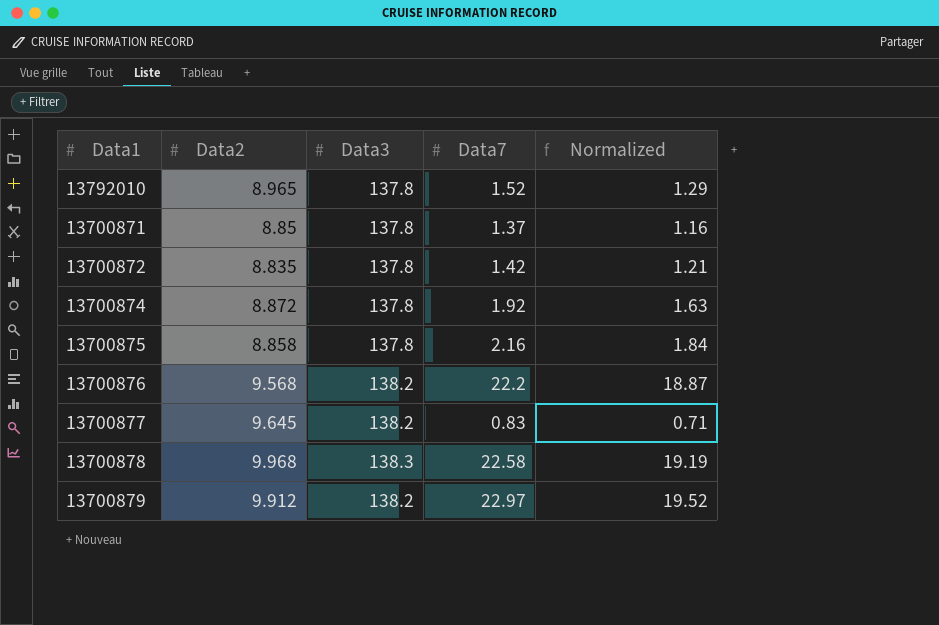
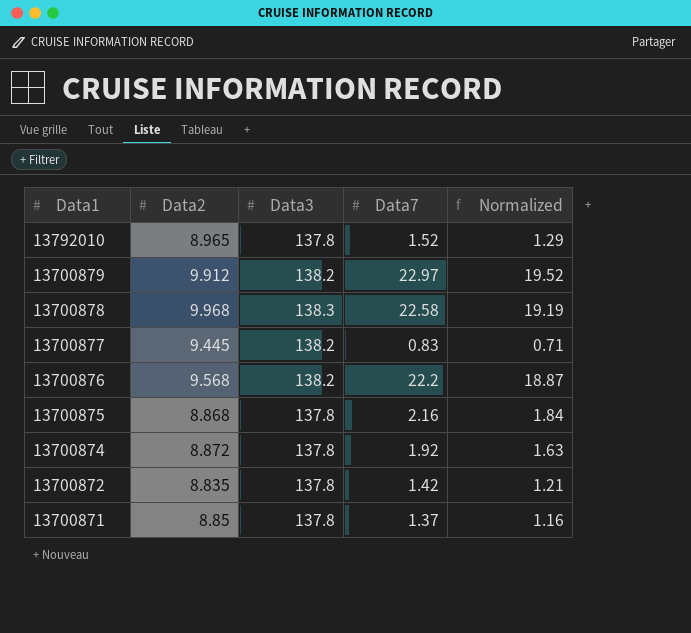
row order: none -> Data1 descending
13700877 | Data2: 9.645 -> 9.445
13700875 | Data2: 8.858 -> 8.868

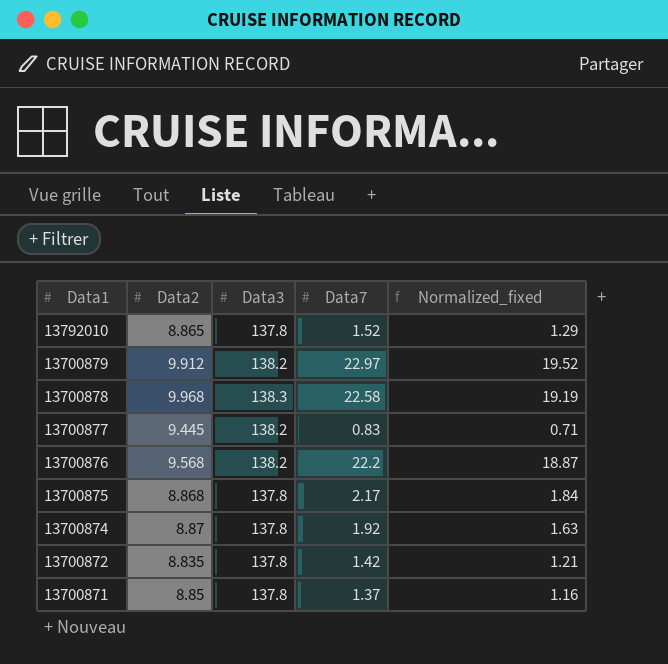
column name: Normalized -> Normalized_fixed
13792010 | Data2: 8.965 -> 8.865
13700875 | Data7: 2.16 -> 2.17
13700874 | Data2: 8.872 -> 8.87

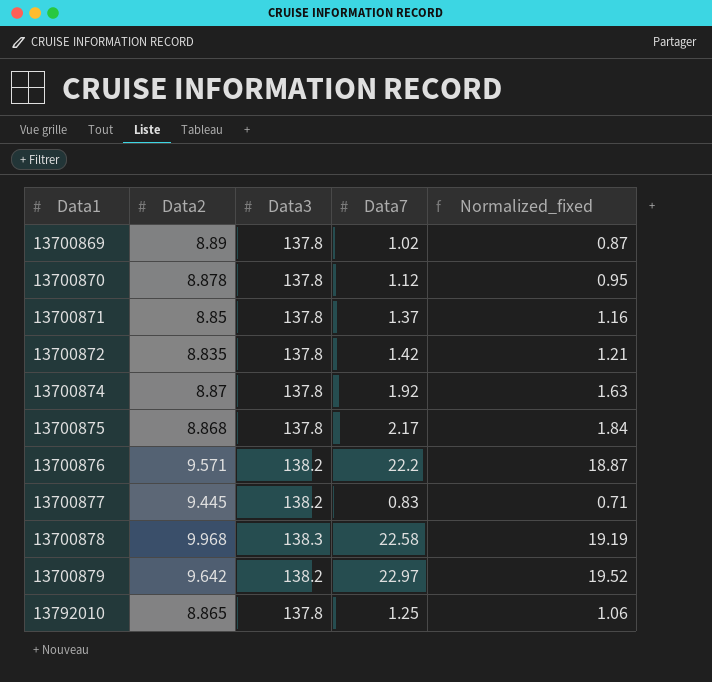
row order: Data1 descending -> Data1 ascending
row 13700869: none -> 8.89 | 137.8 | 1.02 | 0.87
row 13700870: none -> 8.878 | 137.8 | 1.12 | 0.95
13700876 | Data2: 9.568 -> 9.571
13700879 | Data2: 9.912 -> 9.642
13792010 | Data7: 1.52 -> 1.25
13792010 | Normalized_fixed: 1.29 -> 1.06

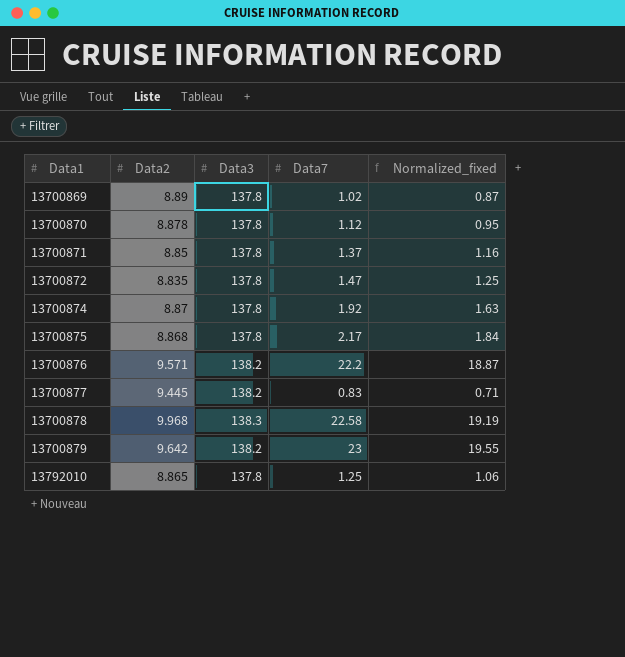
13700872 | Data7: 1.42 -> 1.47
13700872 | Normalized_fixed: 1.21 -> 1.25
13700879 | Data7: 22.97 -> 23
13700879 | Normalized_fixed: 19.52 -> 19.55

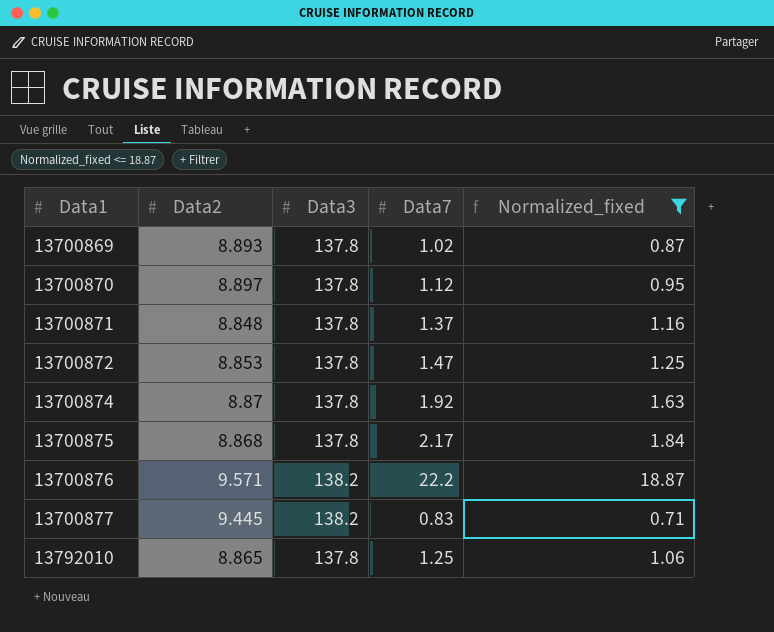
filter: none -> Normalized_fixed <= 18.87
13700869 | Data2: 8.89 -> 8.893
13700870 | Data2: 8.878 -> 8.897
13700871 | Data2: 8.85 -> 8.848
13700872 | Data2: 8.835 -> 8.853

